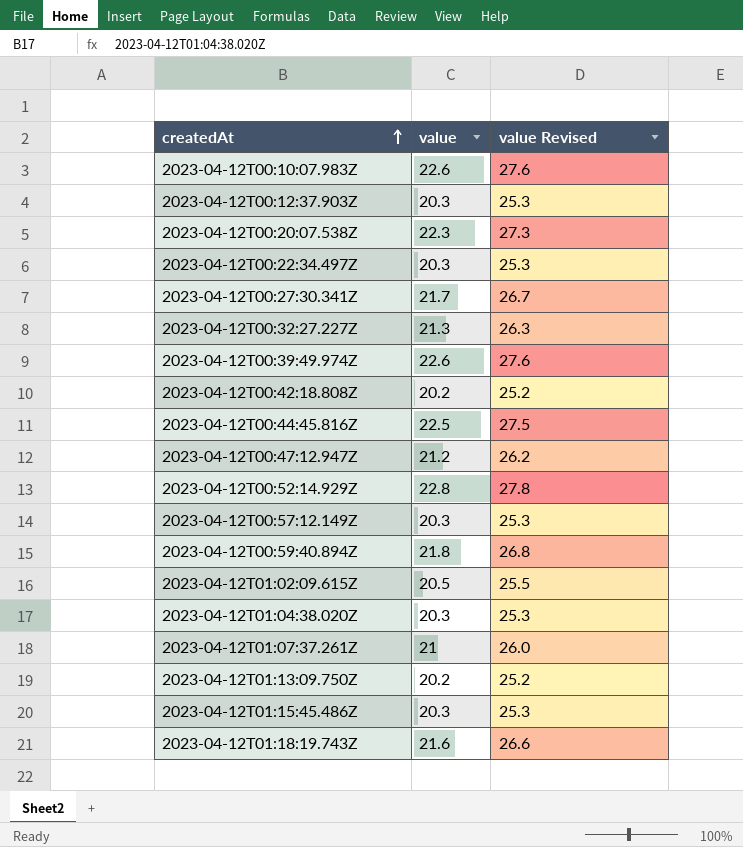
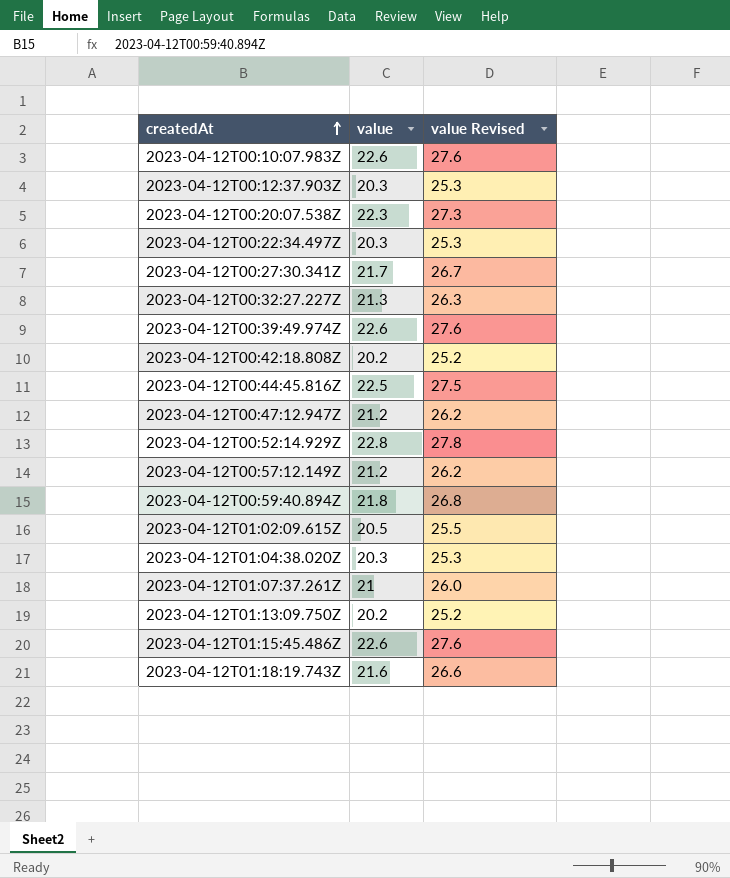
2023-04-12T00:57:12.149Z | value: 20.3 -> 21.2
2023-04-12T00:57:12.149Z | value Revised: 25.3 -> 26.2
2023-04-12T01:15:45.486Z | value: 20.3 -> 22.6
2023-04-12T01:15:45.486Z | value Revised: 25.3 -> 27.6

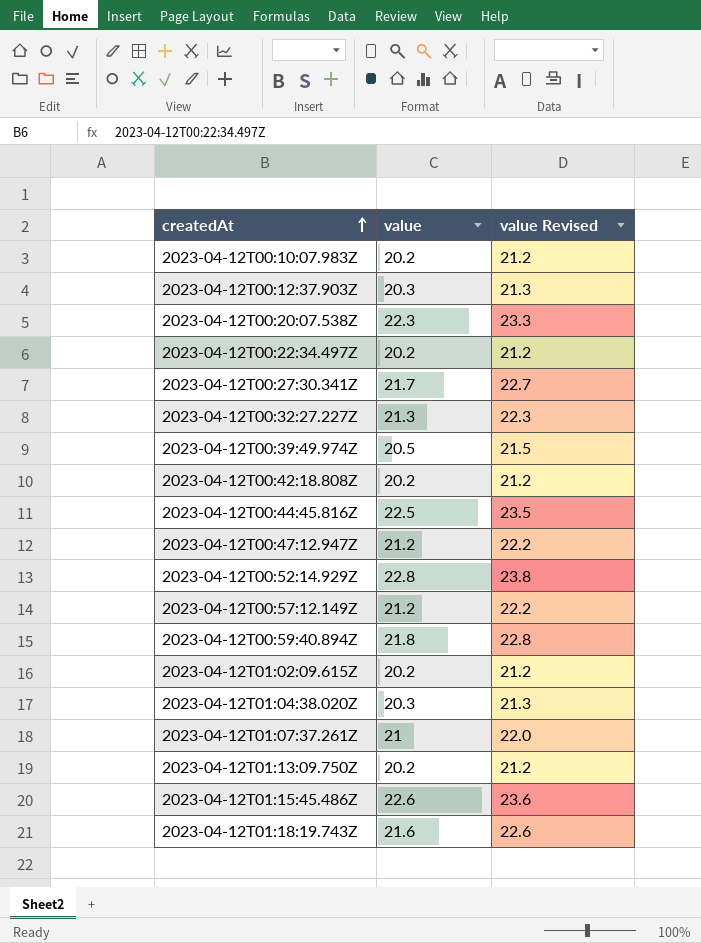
column value Revised | formula: [value] + 5 -> [value] + 1
2023-04-12T00:10:07.983Z | value: 22.6 -> 20.2
2023-04-12T00:22:34.497Z | value: 20.3 -> 20.2
2023-04-12T00:39:49.974Z | value: 22.6 -> 20.5
2023-04-12T01:02:09.615Z | value: 20.5 -> 20.2

